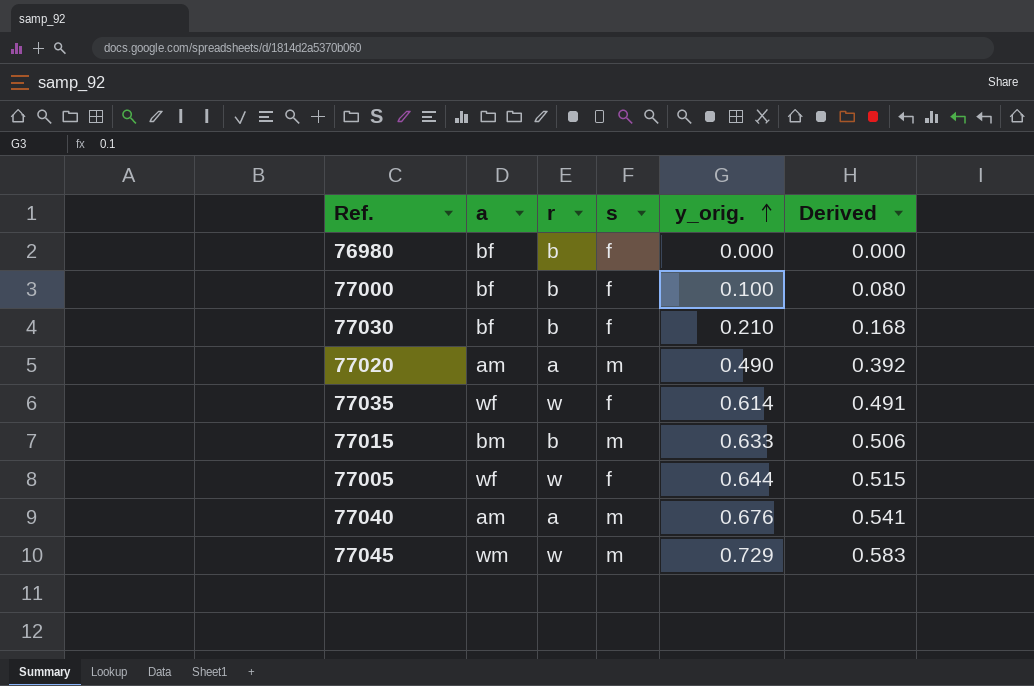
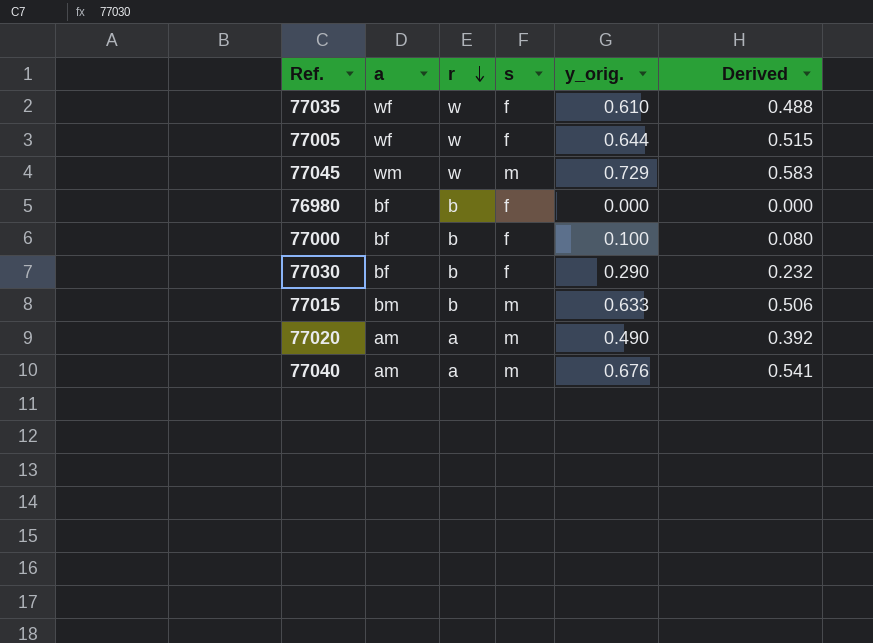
row order: y_orig. ascending -> r descending
77035 | y_orig.: 0.614 -> 0.610
77035 | Derived: 0.491 -> 0.488
77030 | y_orig.: 0.210 -> 0.290
77030 | Derived: 0.168 -> 0.232

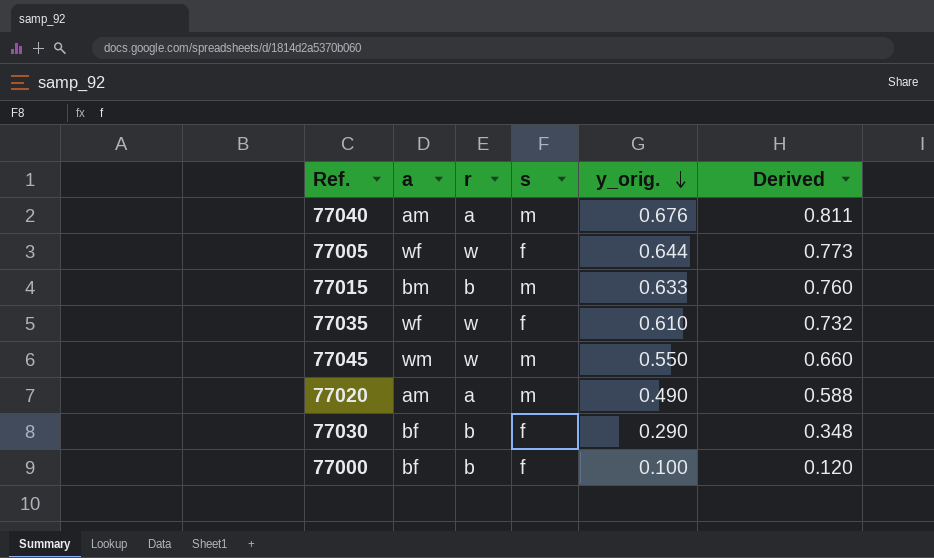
row order: r descending -> y_orig. descending
column Derived | formula: [y_orig.] * 0.8 -> [y_orig.] * 1.2
row 76980: bf | b | f | 0.000 | 0.000 -> none
77045 | y_orig.: 0.729 -> 0.550

